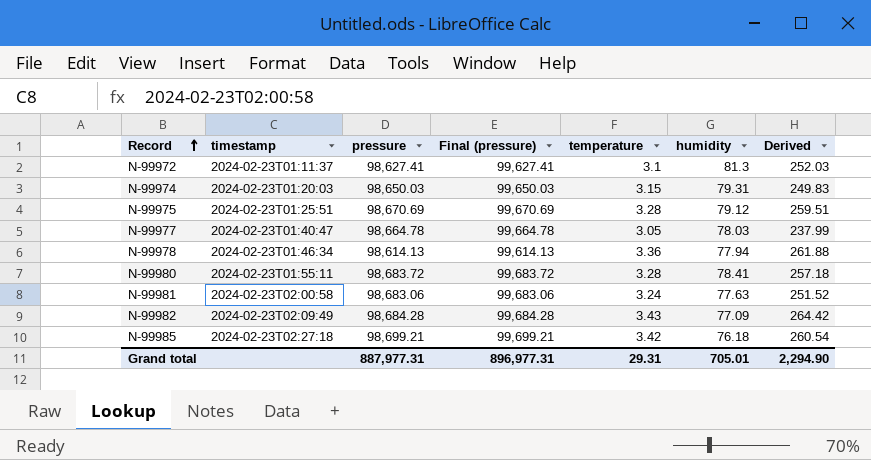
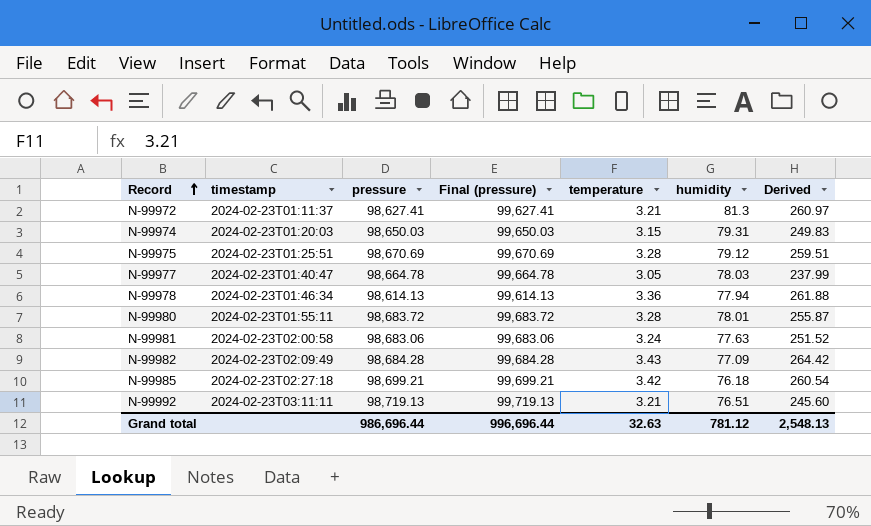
N-99972 | temperature: 3.1 -> 3.21
N-99972 | Derived: 252.03 -> 260.97
N-99980 | humidity: 78.41 -> 78.01
N-99980 | Derived: 257.18 -> 255.87
row N-99992: none -> 2024-02-23T03:11:11 | 98,719.13 | 99,719.13 | 3.21 | 76.51 | 245.60
Grand total | pressure: 887,977.31 -> 986,696.44
Grand total | Final (pressure): 896,977.31 -> 996,696.44
Grand total | temperature: 29.31 -> 32.63
Grand total | humidity: 705.01 -> 781.12
Grand total | Derived: 2,294.90 -> 2,548.13

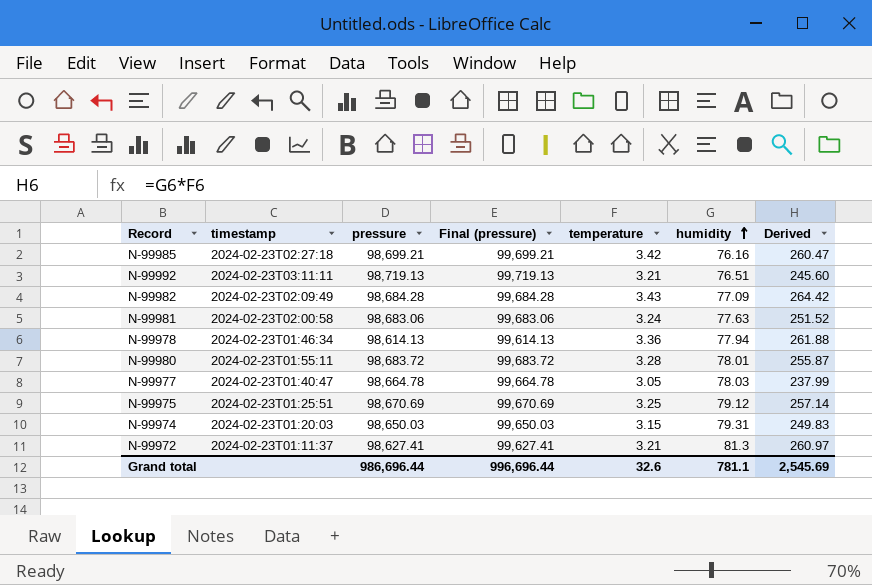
row order: Record ascending -> humidity ascending
N-99985 | humidity: 76.18 -> 76.16
N-99985 | Derived: 260.54 -> 260.47
N-99975 | temperature: 3.28 -> 3.25
N-99975 | Derived: 259.51 -> 257.14
Grand total | temperature: 32.63 -> 32.6
Grand total | humidity: 781.12 -> 781.1
Grand total | Derived: 2,548.13 -> 2,545.69

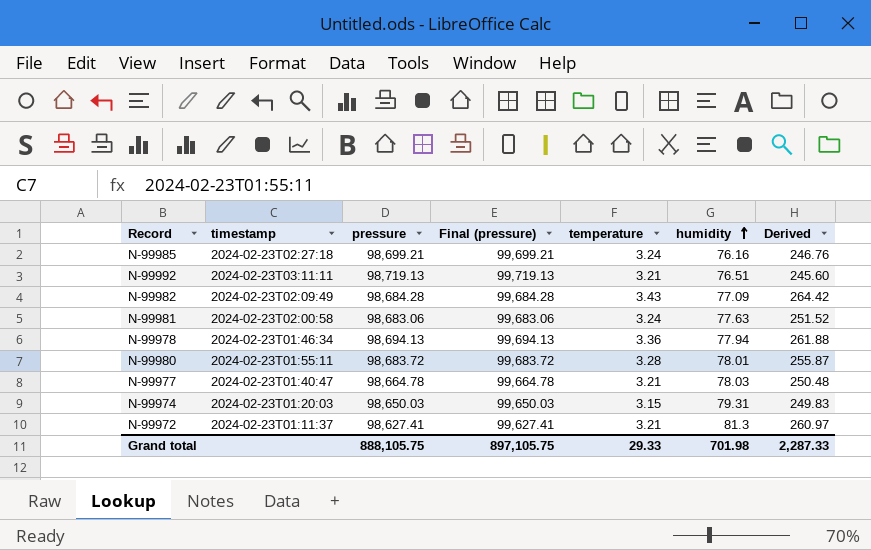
row N-99975: 2024-02-23T01:25:51 | 98,670.69 | 99,670.69 | 3.25 | 79.12 | 257.14 -> none
N-99985 | temperature: 3.42 -> 3.24
N-99985 | Derived: 260.47 -> 246.76
N-99978 | pressure: 98,614.13 -> 98,694.13
N-99978 | Final (pressure): 99,614.13 -> 99,694.13
N-99977 | temperature: 3.05 -> 3.21
N-99977 | Derived: 237.99 -> 250.48
Grand total | pressure: 986,696.44 -> 888,105.75
Grand total | Final (pressure): 996,696.44 -> 897,105.75
Grand total | temperature: 32.6 -> 29.33
Grand total | humidity: 781.1 -> 701.98
Grand total | Derived: 2,545.69 -> 2,287.33

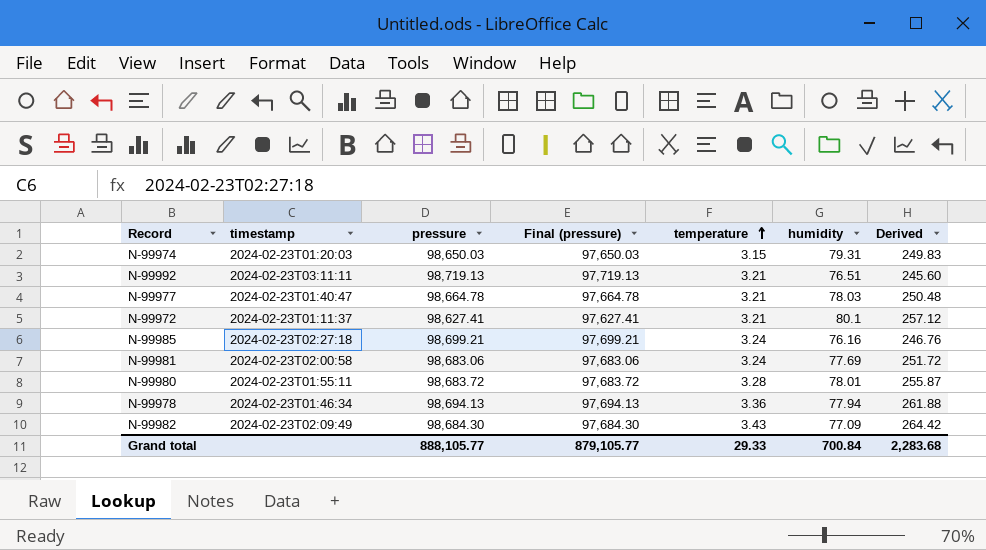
row order: humidity ascending -> temperature ascending
column Final (pressure) | formula: [pressure] + 1000 -> [pressure] - 1000
N-99972 | humidity: 81.3 -> 80.1
N-99972 | Derived: 260.97 -> 257.12
N-99981 | humidity: 77.63 -> 77.69
N-99981 | Derived: 251.52 -> 251.72
N-99982 | pressure: 98,684.28 -> 98,684.30
Grand total | pressure: 888,105.75 -> 888,105.77
Grand total | Final (pressure): 897,105.75 -> 879,105.77
Grand total | humidity: 701.98 -> 700.84
Grand total | Derived: 2,287.33 -> 2,283.68

